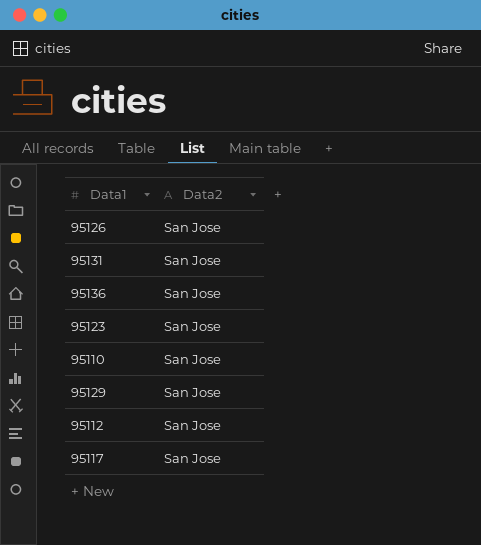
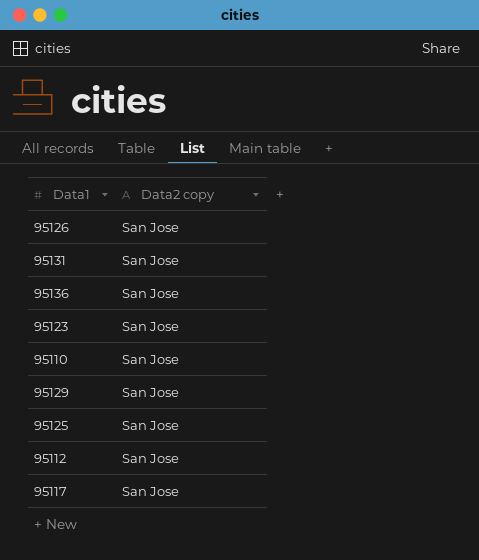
column name: Data2 -> Data2 copy
row 95125: none -> San Jose

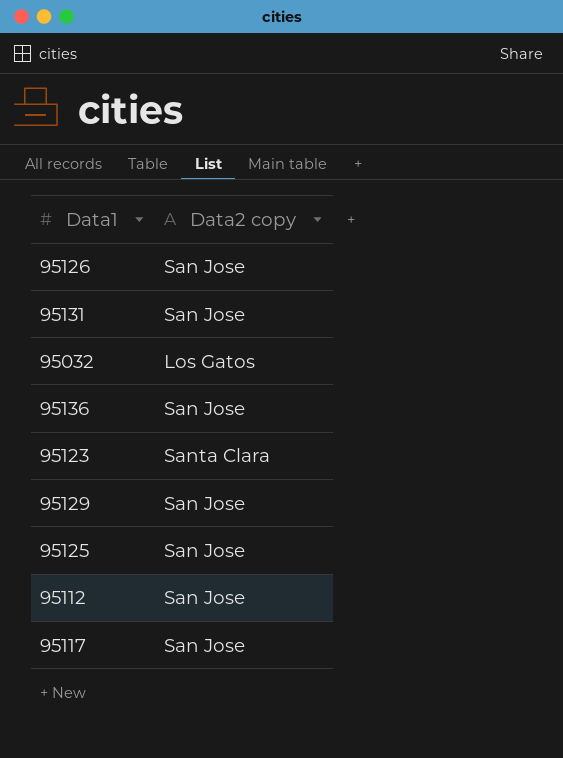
row 95110: San Jose -> none
row 95032: none -> Los Gatos
95123 | Data2 copy: San Jose -> Santa Clara

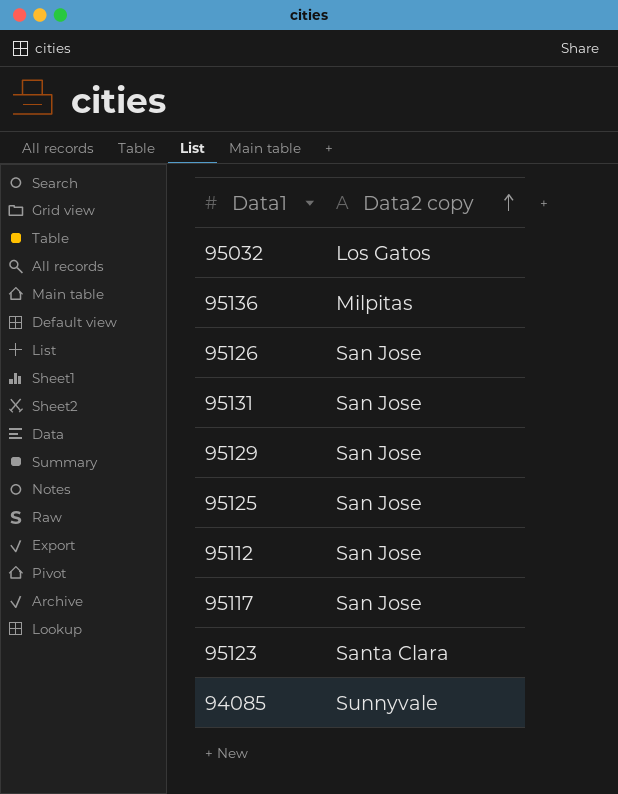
row order: none -> Data2 copy ascending
95136 | Data2 copy: San Jose -> Milpitas
row 94085: none -> Sunnyvale

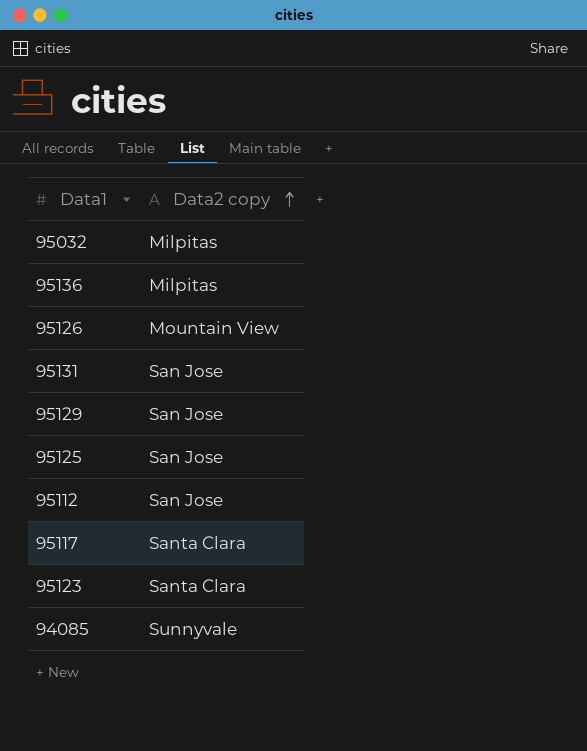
95032 | Data2 copy: Los Gatos -> Milpitas
95126 | Data2 copy: San Jose -> Mountain View
95117 | Data2 copy: San Jose -> Santa Clara

